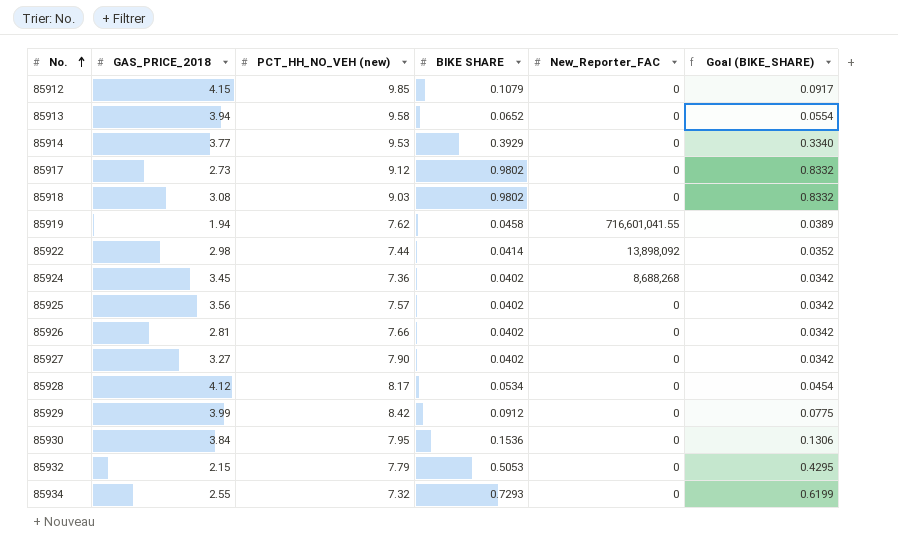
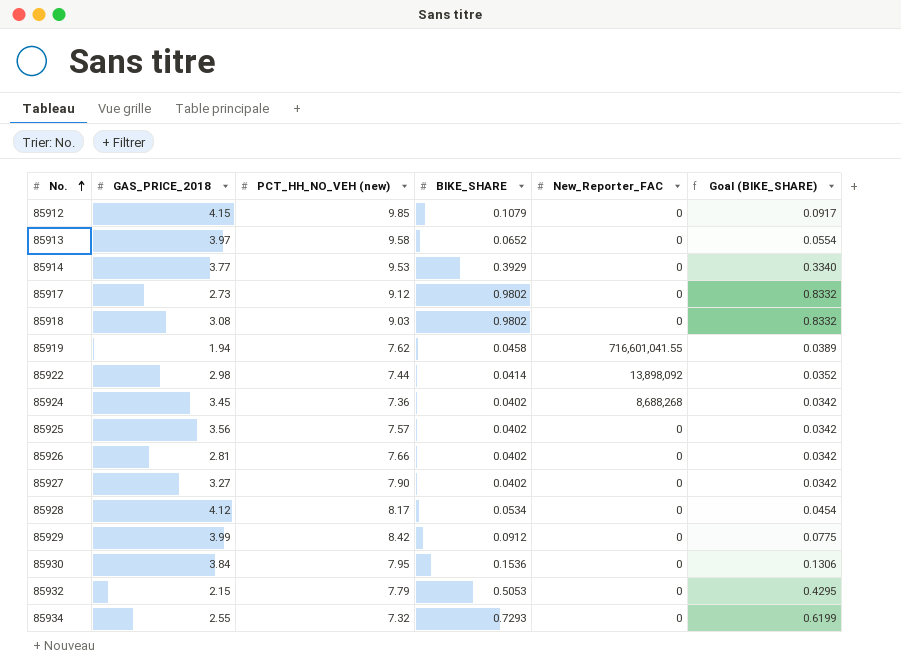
column name: BIKE SHARE -> BIKE_SHARE
85913 | GAS_PRICE_2018: 3.94 -> 3.97

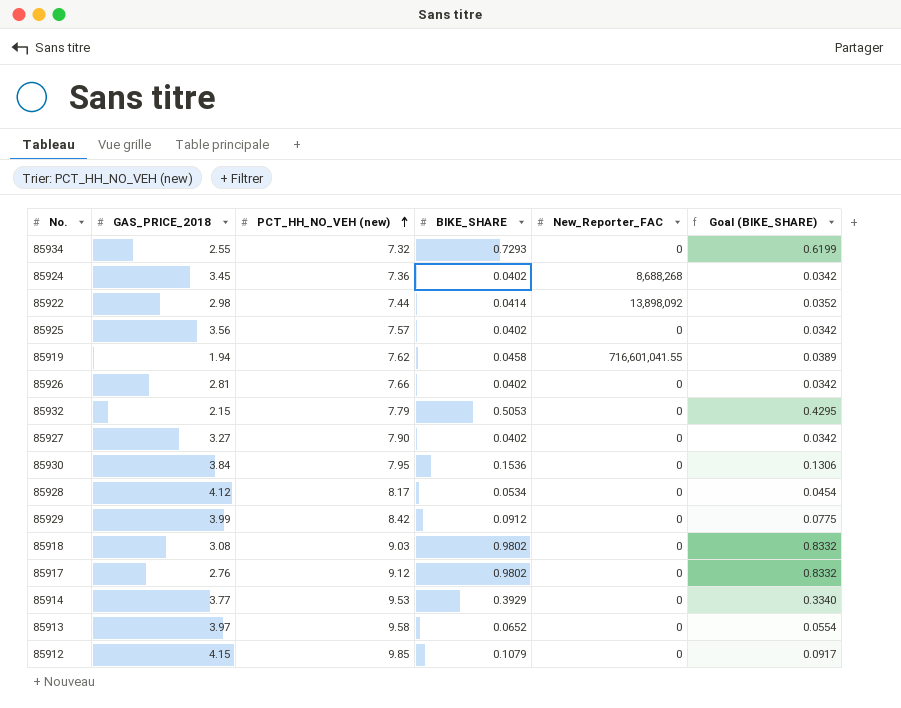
row order: No. ascending -> PCT_HH_NO_VEH (new) ascending
85917 | GAS_PRICE_2018: 2.73 -> 2.76

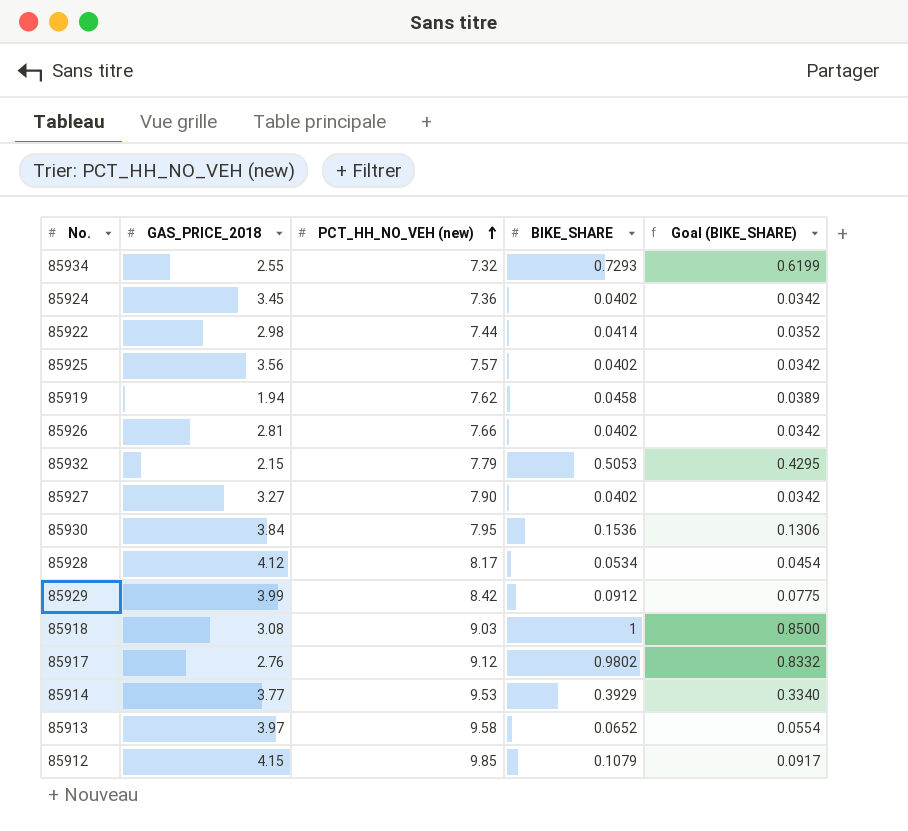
column New_Reporter_FAC | position: 5 -> none
85918 | BIKE_SHARE: 0.9802 -> 1
85918 | Goal (BIKE_SHARE): 0.8332 -> 0.8500

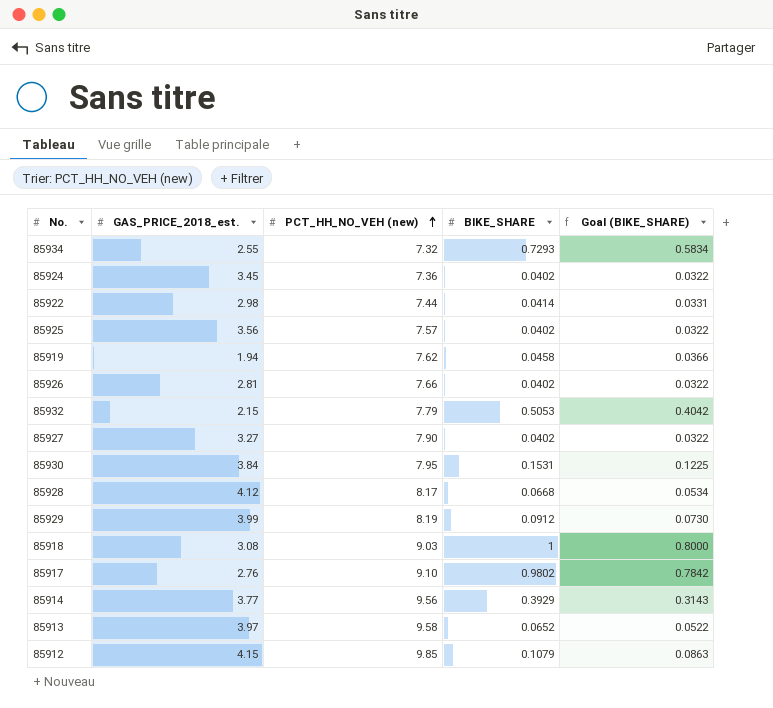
column name: GAS_PRICE_2018 -> GAS_PRICE_2018_est.
column Goal (BIKE_SHARE) | formula: [BIKE_SHARE] * 0.85 -> [BIKE_SHARE] * 0.8
85930 | BIKE_SHARE: 0.1536 -> 0.1531
85928 | BIKE_SHARE: 0.0534 -> 0.0668
85929 | PCT_HH_NO_VEH (new): 8.42 -> 8.19
85917 | PCT_HH_NO_VEH (new): 9.12 -> 9.10
85914 | PCT_HH_NO_VEH (new): 9.53 -> 9.56

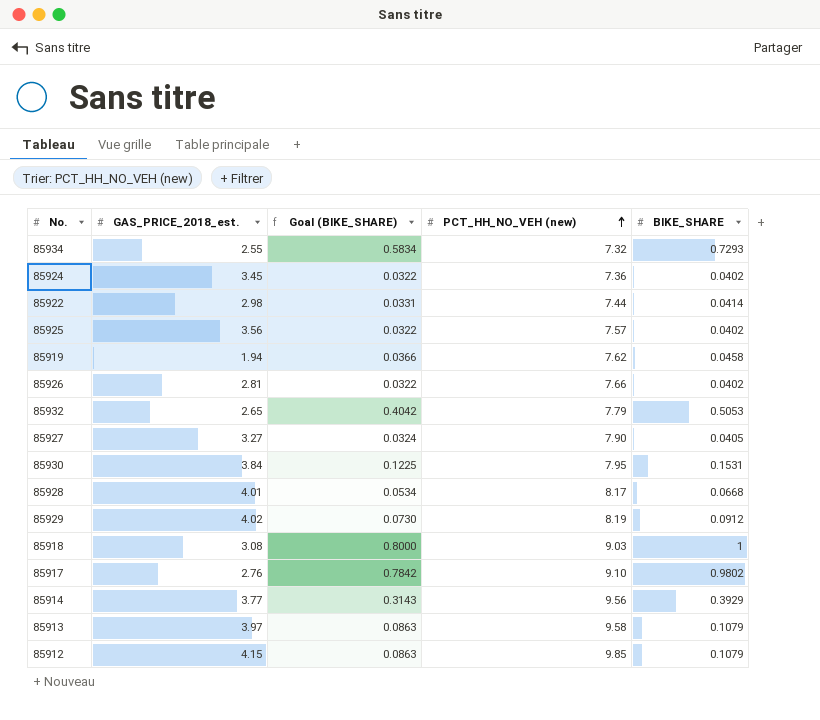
column Goal (BIKE_SHARE) | position: 5 -> 3
85932 | GAS_PRICE_2018_est.: 2.15 -> 2.65
85927 | Goal (BIKE_SHARE): 0.0322 -> 0.0324
85927 | BIKE_SHARE: 0.0402 -> 0.0405
85928 | GAS_PRICE_2018_est.: 4.12 -> 4.01
85929 | GAS_PRICE_2018_est.: 3.99 -> 4.02
85913 | Goal (BIKE_SHARE): 0.0522 -> 0.0863
85913 | BIKE_SHARE: 0.0652 -> 0.1079

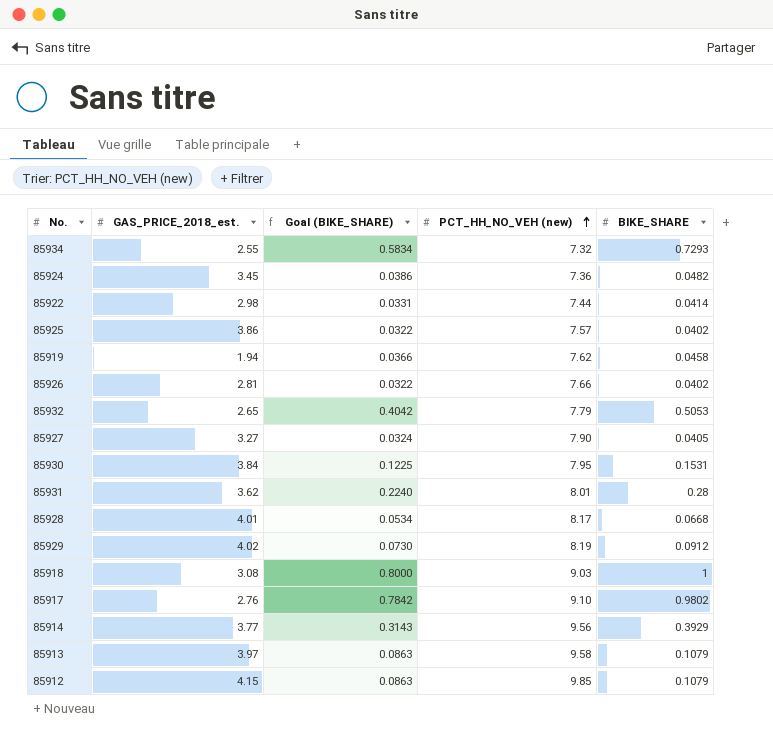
85924 | Goal (BIKE_SHARE): 0.0322 -> 0.0386
85924 | BIKE_SHARE: 0.0402 -> 0.0482
85925 | GAS_PRICE_2018_est.: 3.56 -> 3.86
row 85931: none -> 3.62 | 0.2240 | 8.01 | 0.28

